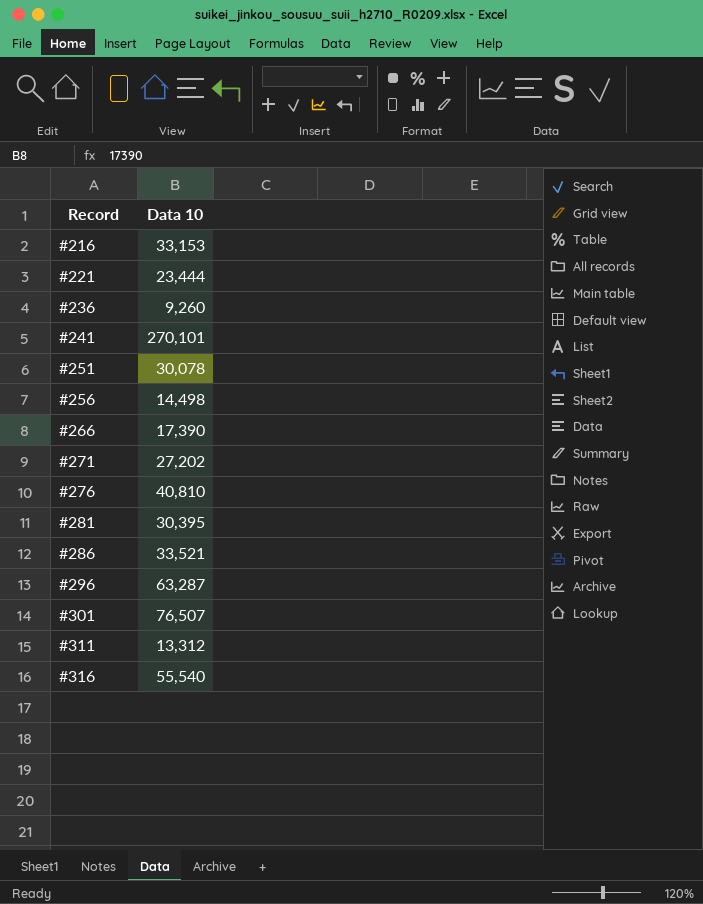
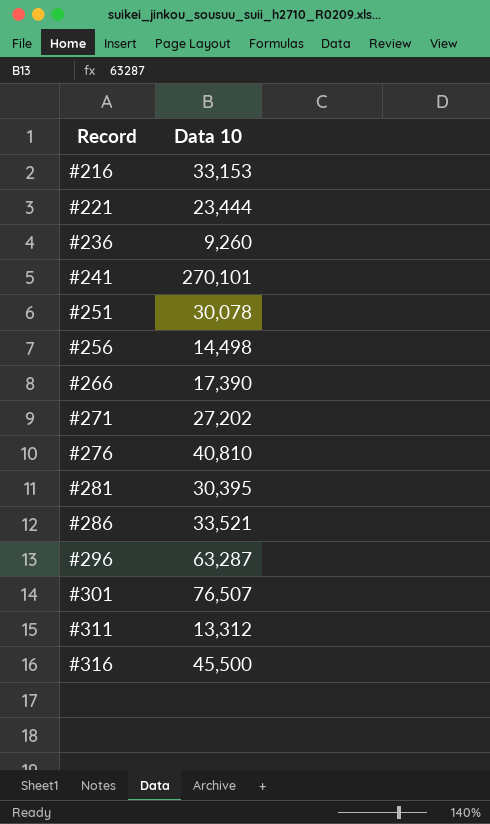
#316 | Data 10: 55,540 -> 45,500

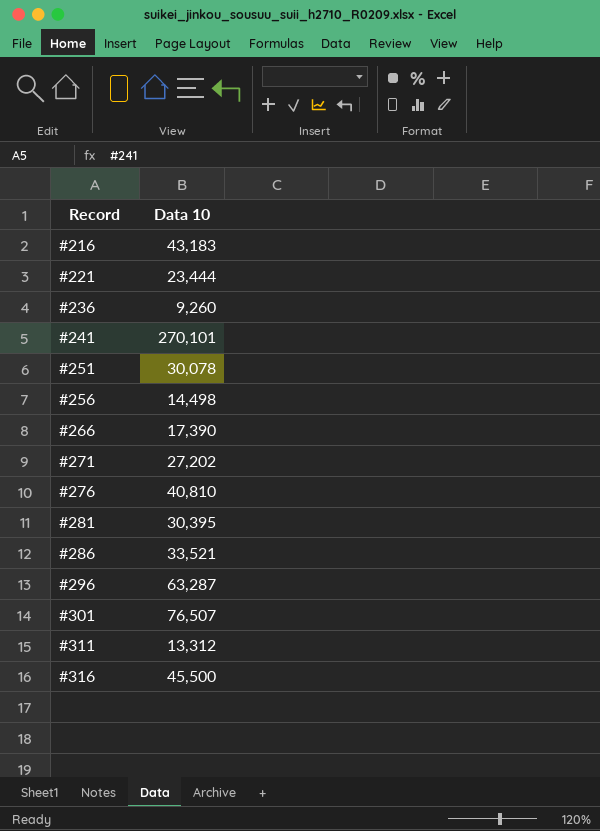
#216 | Data 10: 33,153 -> 43,183

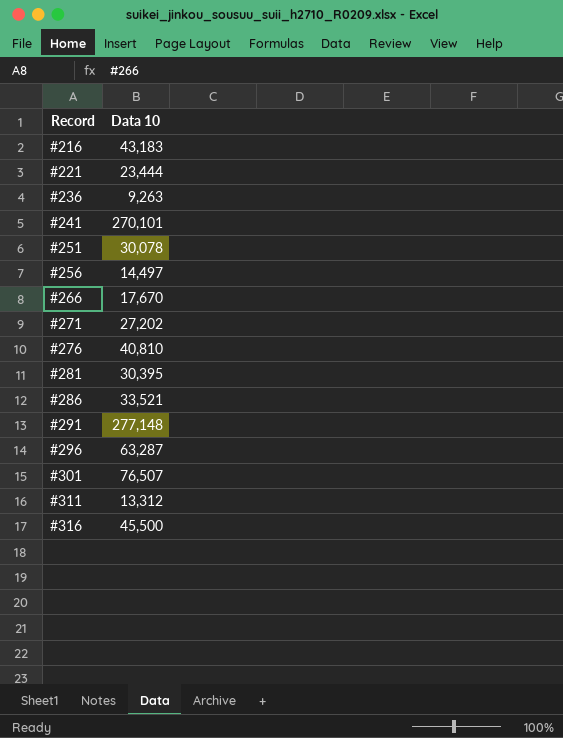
#236 | Data 10: 9,260 -> 9,263
#256 | Data 10: 14,498 -> 14,497
#266 | Data 10: 17,390 -> 17,670
row #291: none -> 277,148

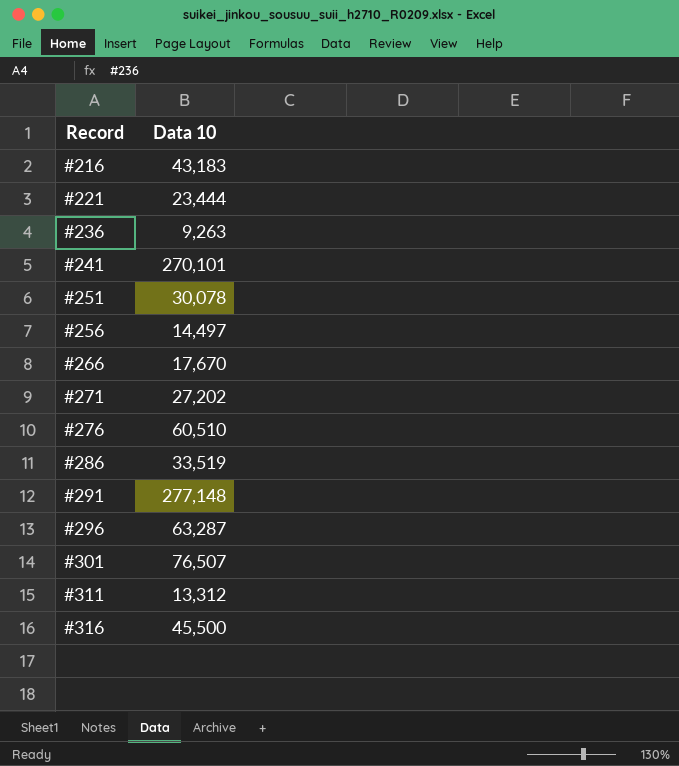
row #281: 30,395 -> none
#276 | Data 10: 40,810 -> 60,510
#286 | Data 10: 33,521 -> 33,519

